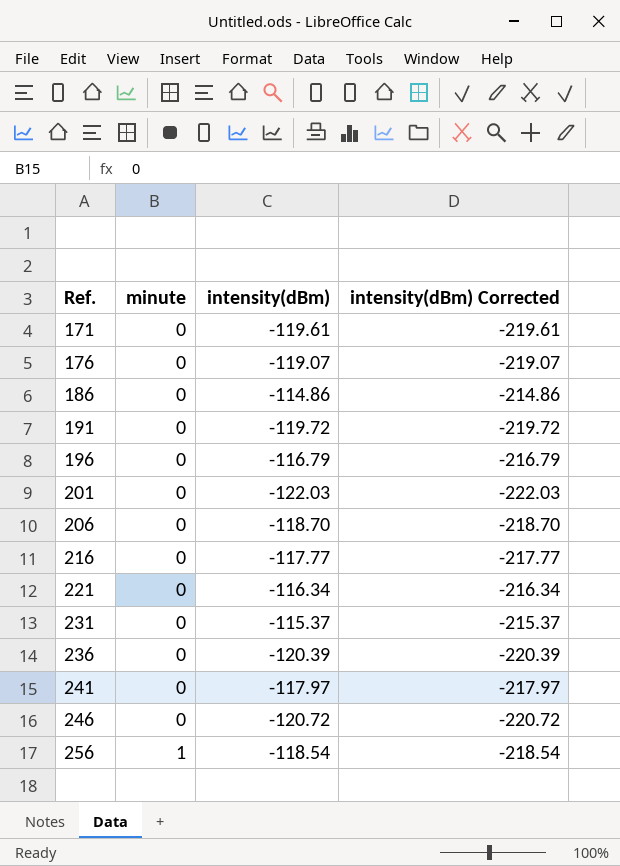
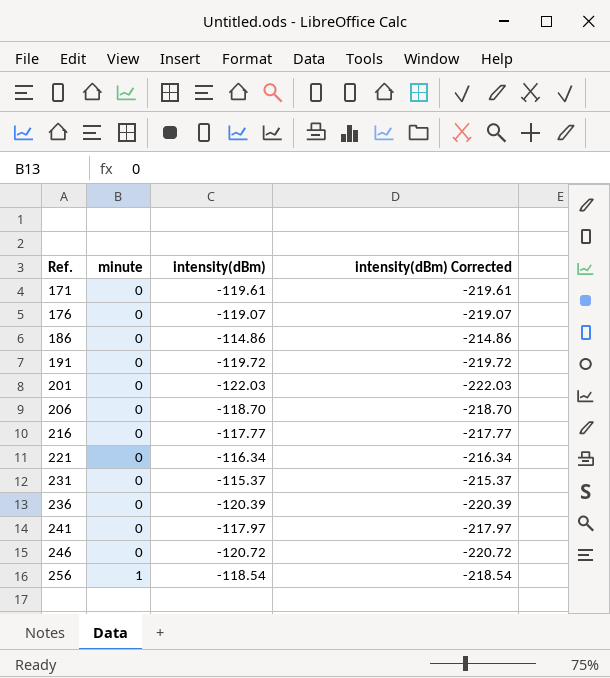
row 196: 0 | -116.79 | -216.79 -> none

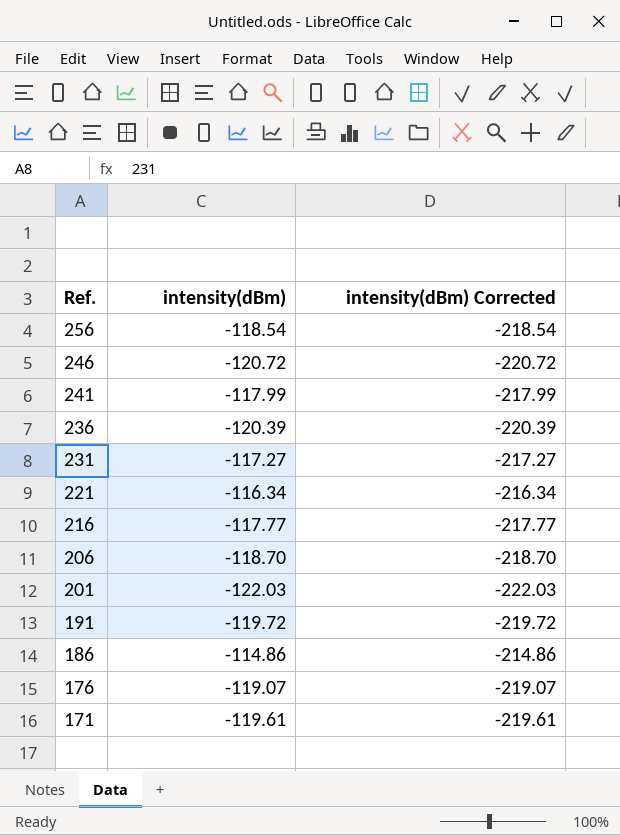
row order: Ref. ascending -> Ref. descending
column minute | position: 2 -> none
241 | intensity(dBm): -117.97 -> -117.99
241 | intensity(dBm) Corrected: -217.97 -> -217.99
231 | intensity(dBm): -115.37 -> -117.27
231 | intensity(dBm) Corrected: -215.37 -> -217.27

